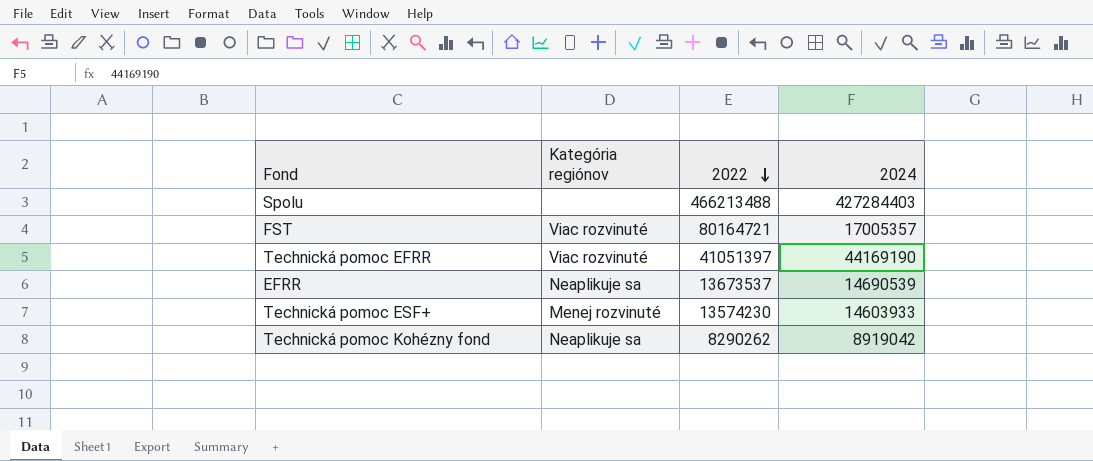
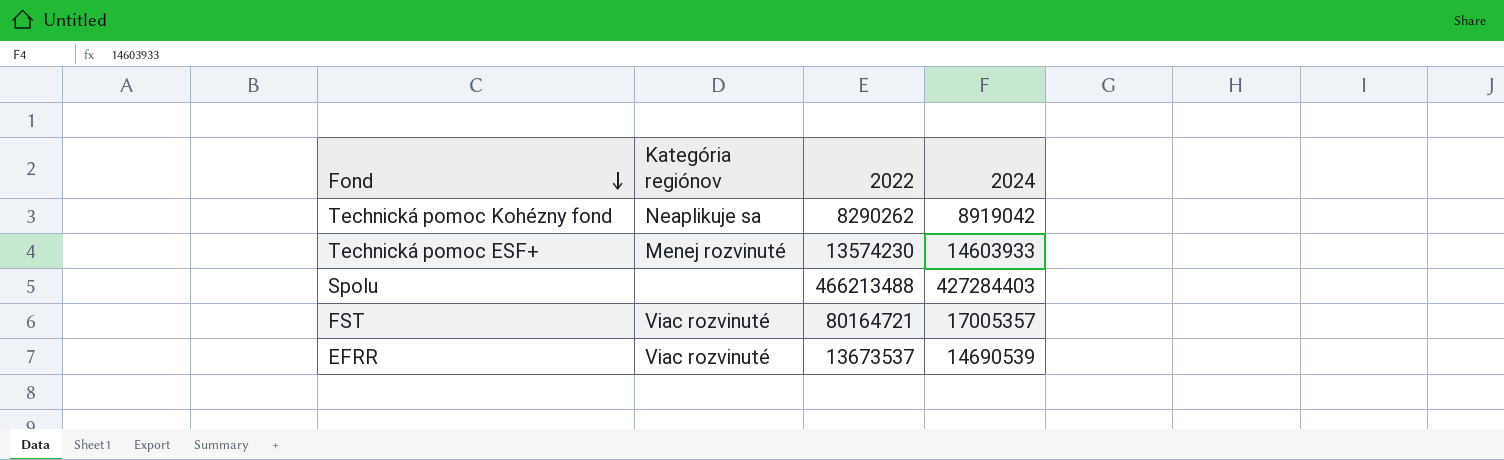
row order: 2022 descending -> Fond descending
row Technická pomoc EFRR: Viac rozvinuté | 41051397 | 44169190 -> none
EFRR | Kategória regiónov: Neaplikuje sa -> Viac rozvinuté

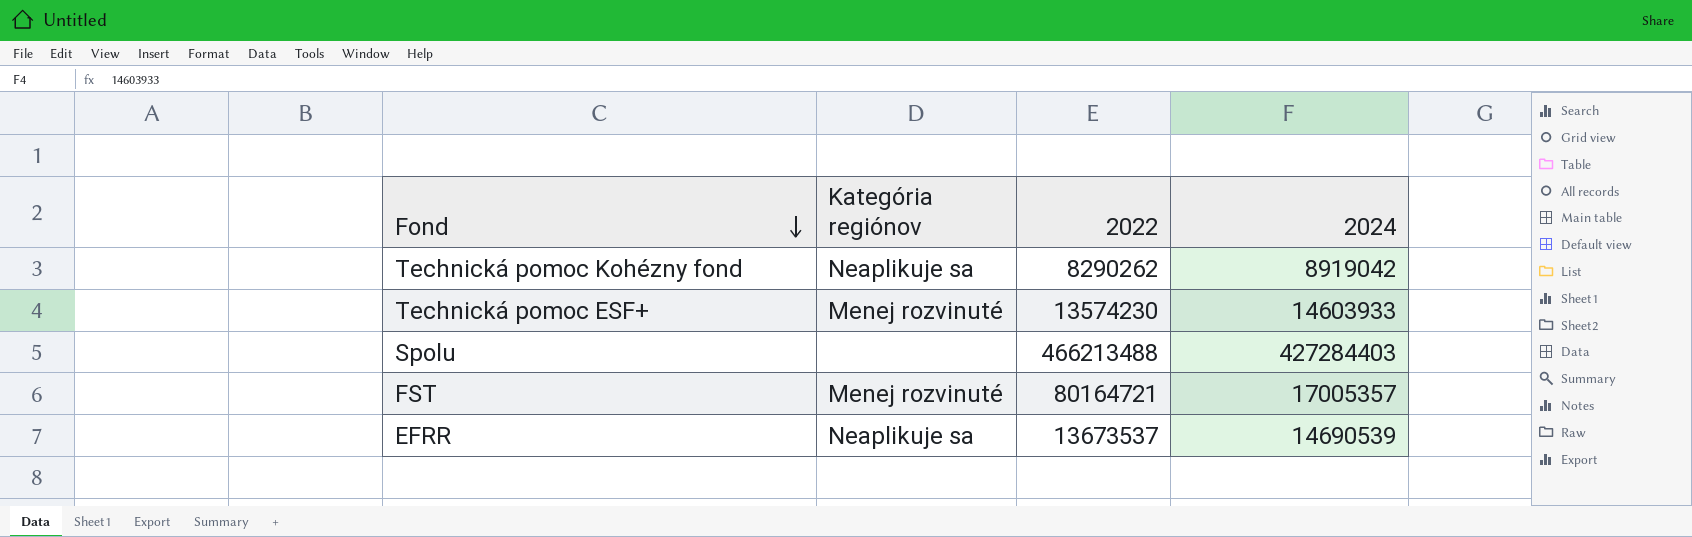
FST | Kategória regiónov: Viac rozvinuté -> Menej rozvinuté
EFRR | Kategória regiónov: Viac rozvinuté -> Neaplikuje sa

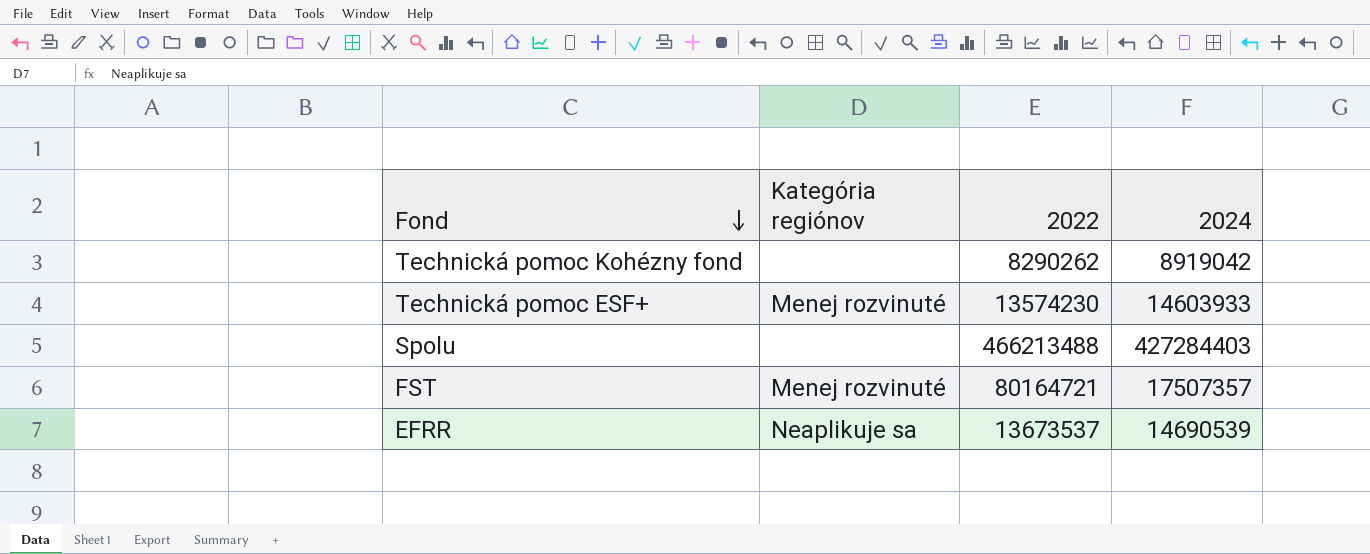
Technická pomoc Kohézny fond | Kategória regiónov: Neaplikuje sa -> none
FST | 2024: 17005357 -> 17507357

